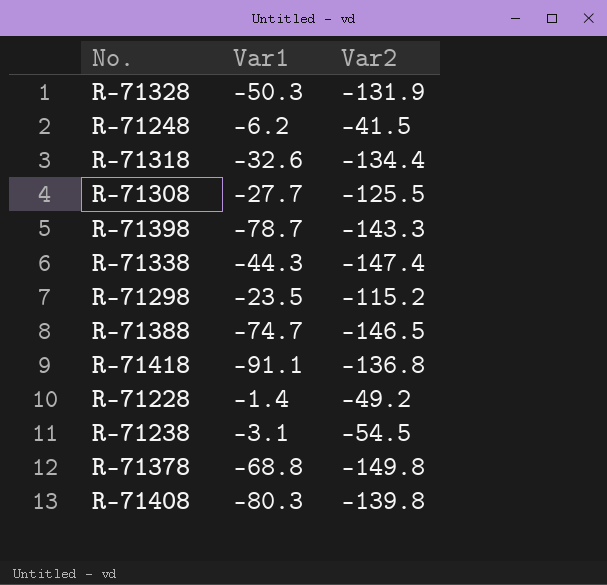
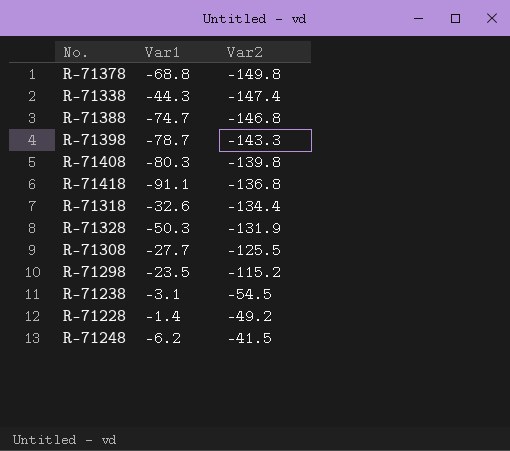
row order: none -> Var2 ascending
R-71388 | Var2: -146.5 -> -146.8

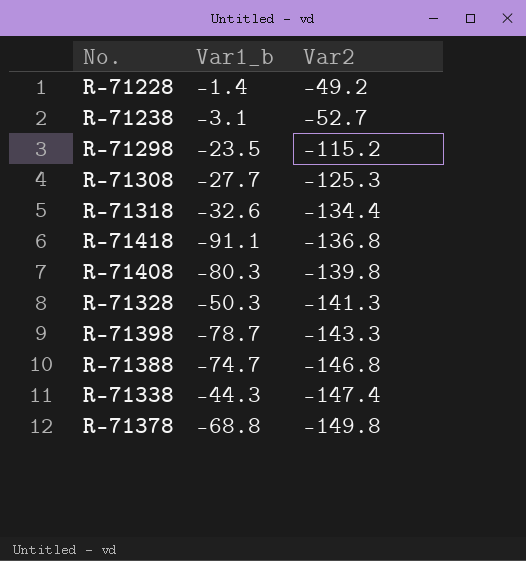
row order: Var2 ascending -> Var2 descending
column name: Var1 -> Var1_b
row R-71248: -6.2 | -41.5 -> none
R-71238 | Var2: -54.5 -> -52.7
R-71308 | Var2: -125.5 -> -125.3
R-71328 | Var2: -131.9 -> -141.3

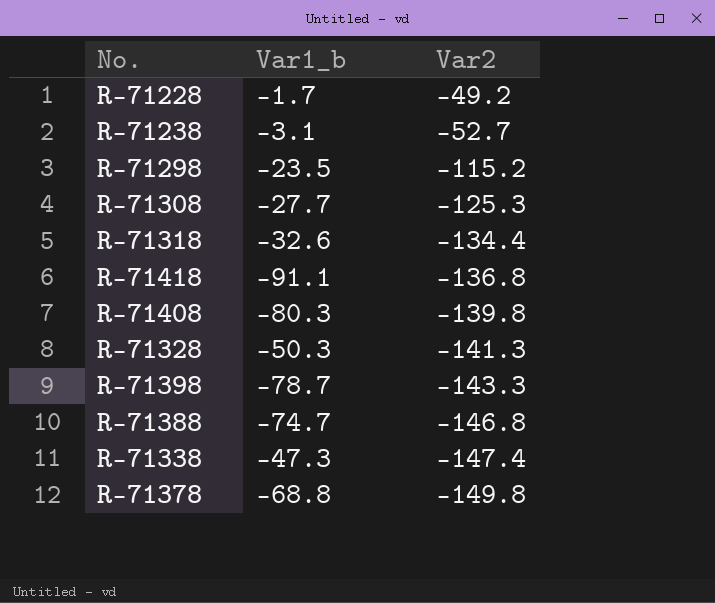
R-71228 | Var1_b: -1.4 -> -1.7
R-71338 | Var1_b: -44.3 -> -47.3

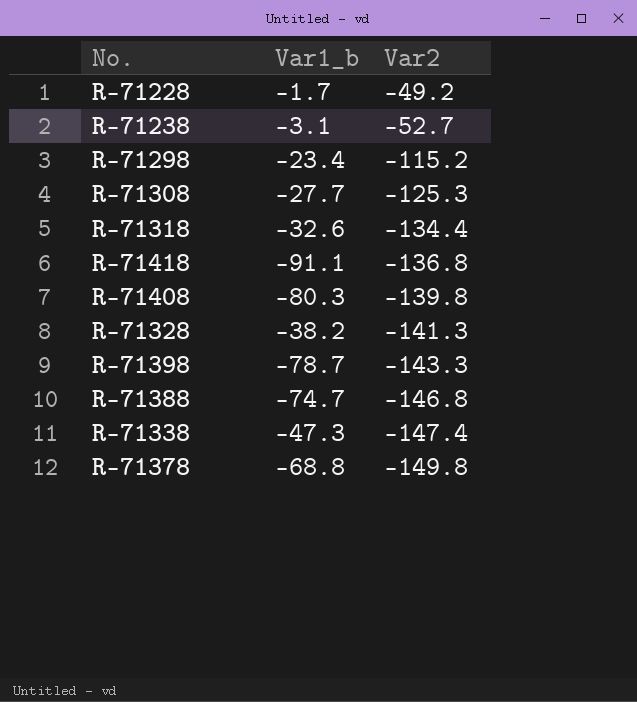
R-71298 | Var1_b: -23.5 -> -23.4
R-71328 | Var1_b: -50.3 -> -38.2

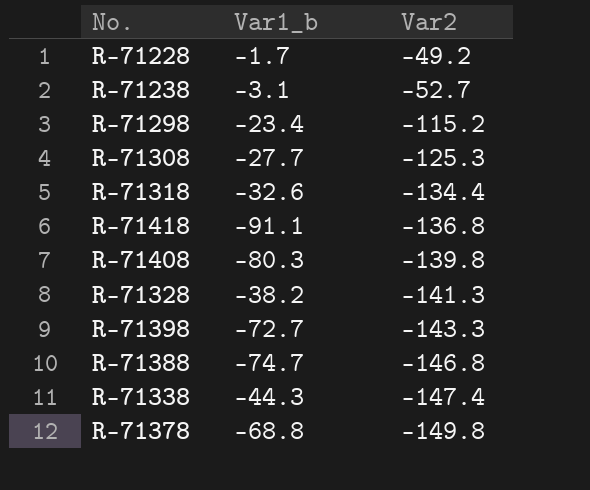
R-71398 | Var1_b: -78.7 -> -72.7
R-71338 | Var1_b: -47.3 -> -44.3

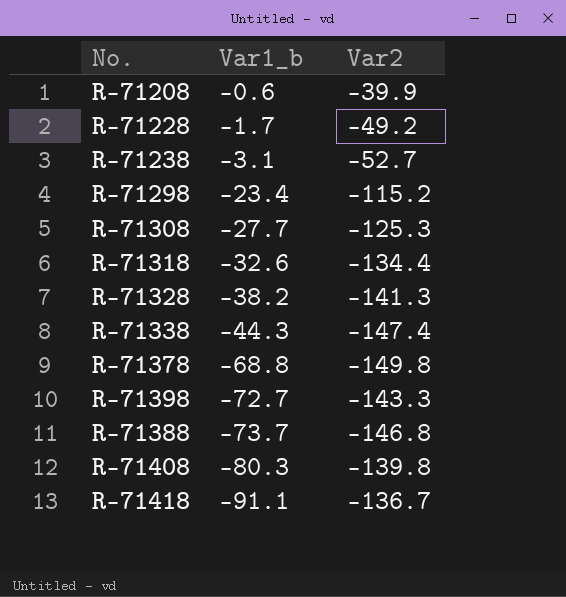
row order: Var2 descending -> Var1_b descending
row R-71208: none -> -0.6 | -39.9
R-71388 | Var1_b: -74.7 -> -73.7
R-71418 | Var2: -136.8 -> -136.7

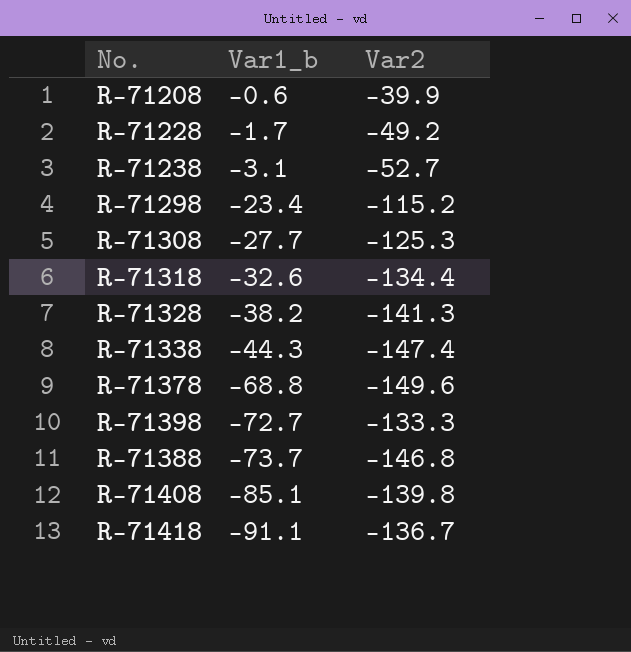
R-71378 | Var2: -149.8 -> -149.6
R-71398 | Var2: -143.3 -> -133.3
R-71408 | Var1_b: -80.3 -> -85.1

